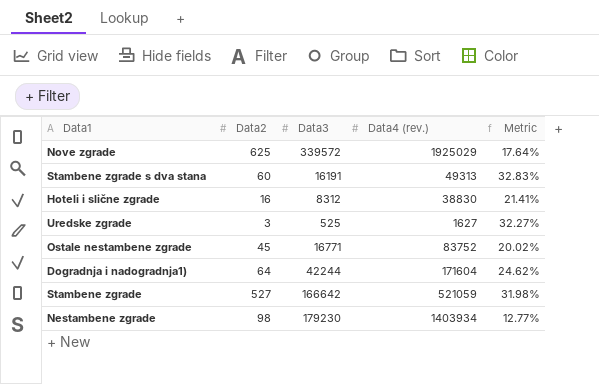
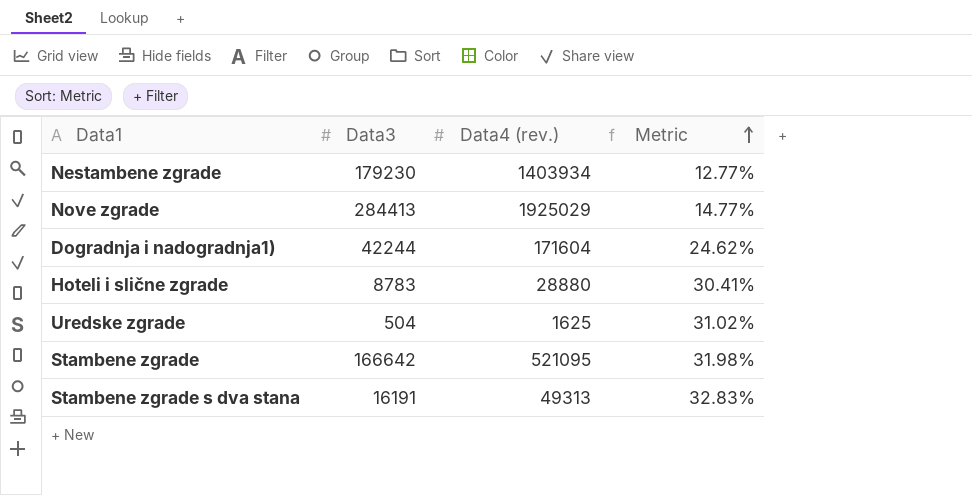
row order: none -> Metric ascending
column Data2 | position: 2 -> none
row Ostale nestambene zgrade: 45 | 16771 | 83752 | 20.02% -> none
Nove zgrade | Data3: 339572 -> 284413
Nove zgrade | Metric: 17.64% -> 14.77%
Hoteli i slične zgrade | Data3: 8312 -> 8783
Hoteli i slične zgrade | Data4 (rev.): 38830 -> 28880
Hoteli i slične zgrade | Metric: 21.41% -> 30.41%
Uredske zgrade | Data3: 525 -> 504
Uredske zgrade | Data4 (rev.): 1627 -> 1625
Uredske zgrade | Metric: 32.27% -> 31.02%
Stambene zgrade | Data4 (rev.): 521059 -> 521095

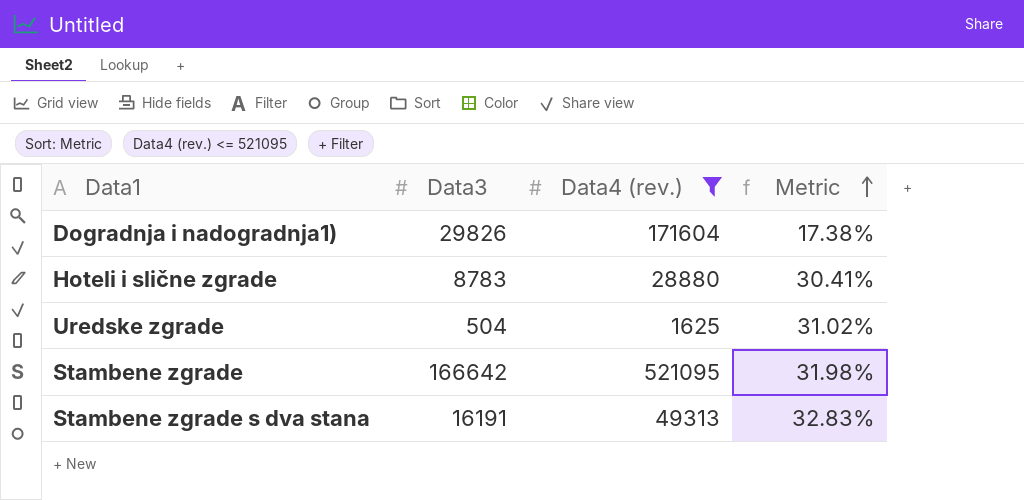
filter: none -> Data4 (rev.) <= 521095
Dogradnja i nadogradnja1) | Data3: 42244 -> 29826
Dogradnja i nadogradnja1) | Metric: 24.62% -> 17.38%

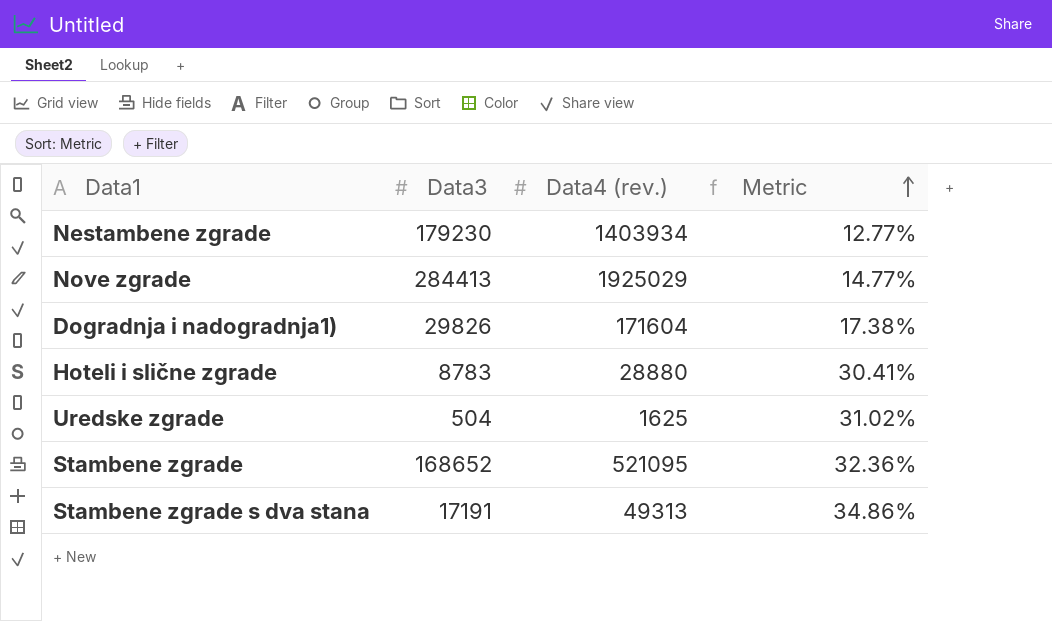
filter: Data4 (rev.) <= 521095 -> none
Stambene zgrade | Data3: 166642 -> 168652
Stambene zgrade | Metric: 31.98% -> 32.36%
Stambene zgrade s dva stana | Data3: 16191 -> 17191
Stambene zgrade s dva stana | Metric: 32.83% -> 34.86%

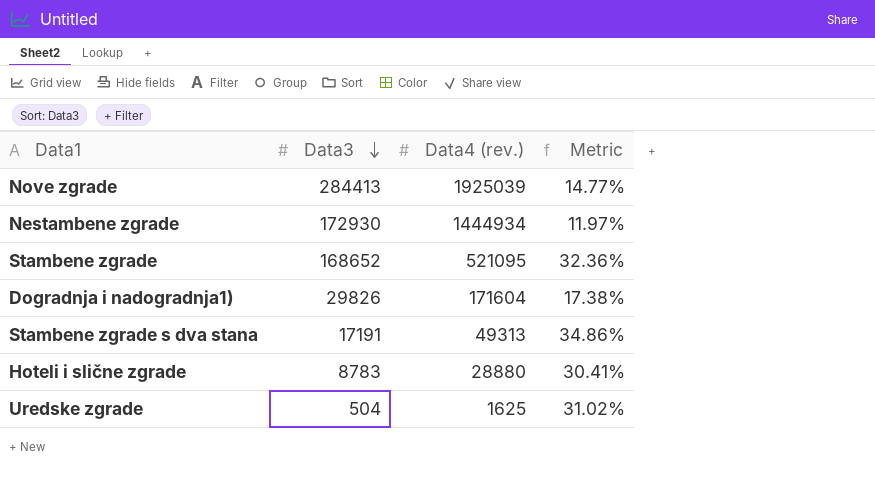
row order: Metric ascending -> Data3 descending
Nove zgrade | Data4 (rev.): 1925029 -> 1925039
Nestambene zgrade | Data3: 179230 -> 172930
Nestambene zgrade | Data4 (rev.): 1403934 -> 1444934
Nestambene zgrade | Metric: 12.77% -> 11.97%

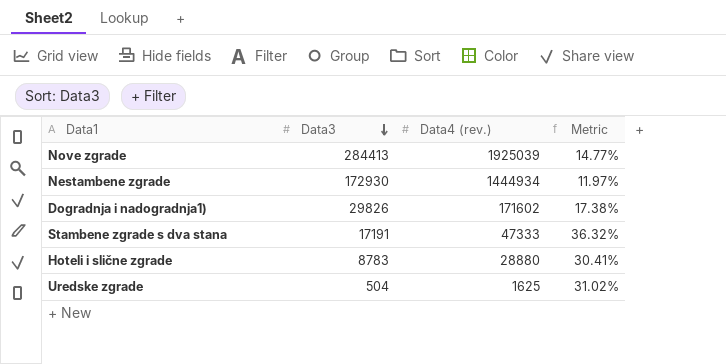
row Stambene zgrade: 168652 | 521095 | 32.36% -> none
Dogradnja i nadogradnja1) | Data4 (rev.): 171604 -> 171602
Stambene zgrade s dva stana | Data4 (rev.): 49313 -> 47333
Stambene zgrade s dva stana | Metric: 34.86% -> 36.32%

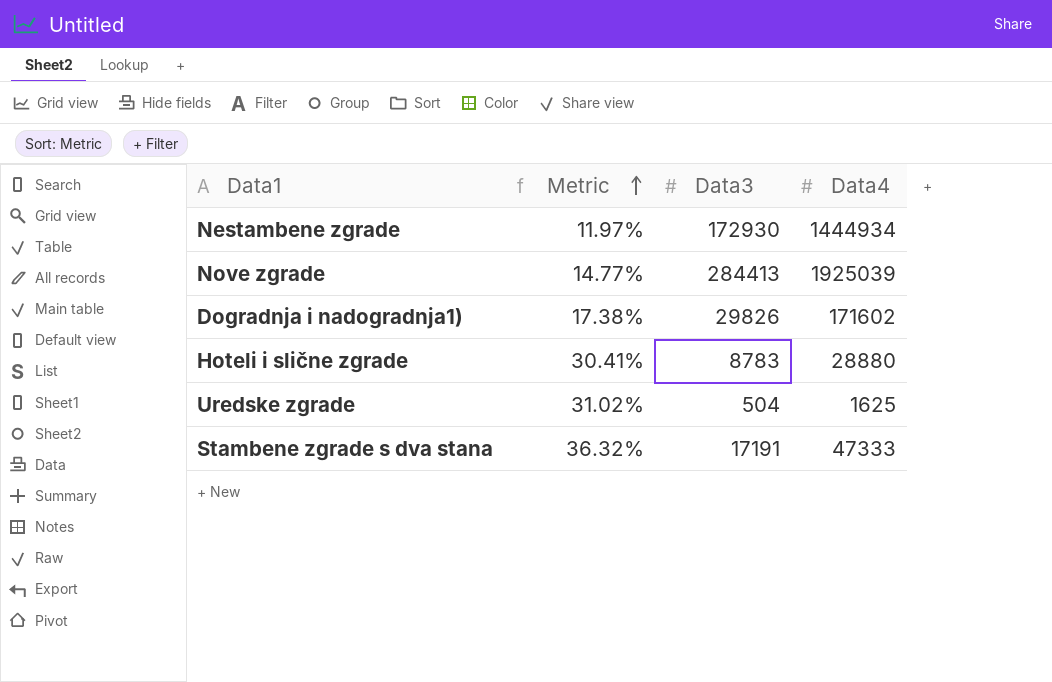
row order: Data3 descending -> Metric ascending
column Metric | position: 4 -> 2
column name: Data4 (rev.) -> Data4

